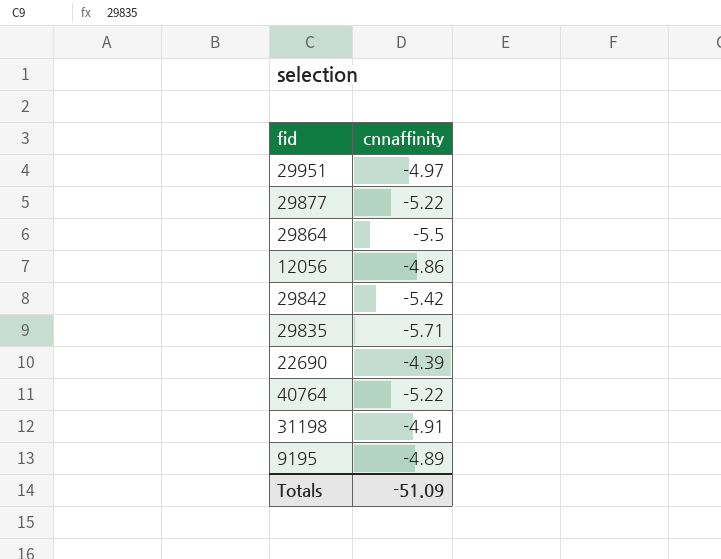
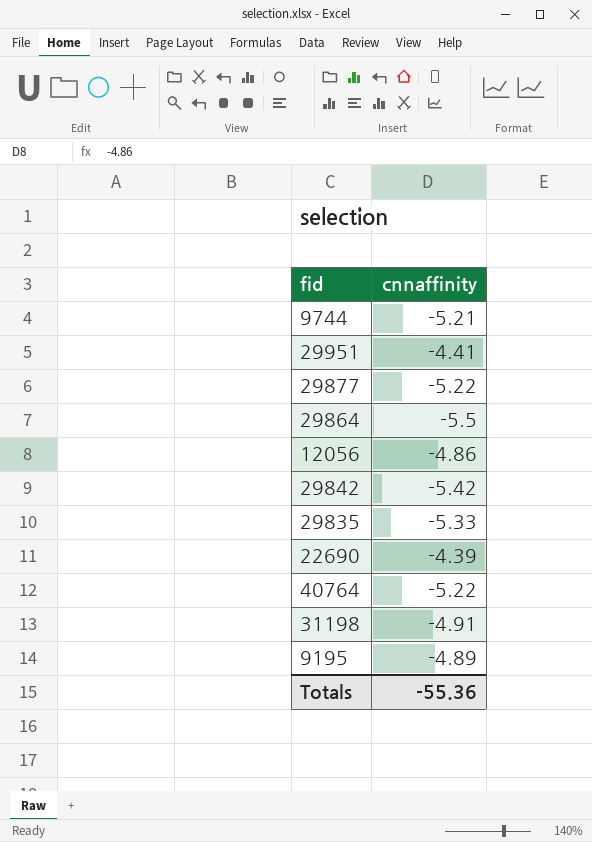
row 9744: none -> -5.21
29951 | cnnaffinity: -4.97 -> -4.41
29835 | cnnaffinity: -5.71 -> -5.33
Totals | cnnaffinity: -51.09 -> -55.36

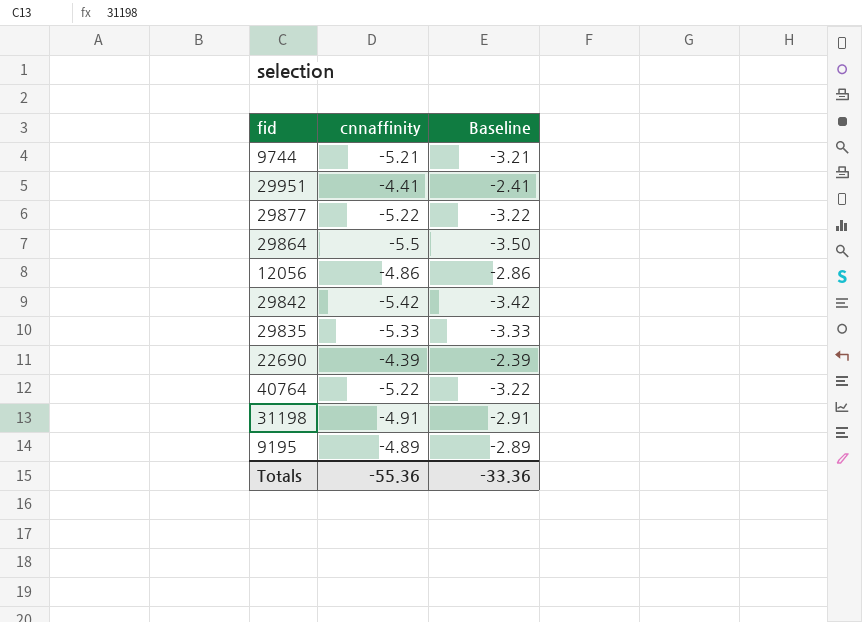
column Baseline | formula: none -> [cnnaffinity] + 2

